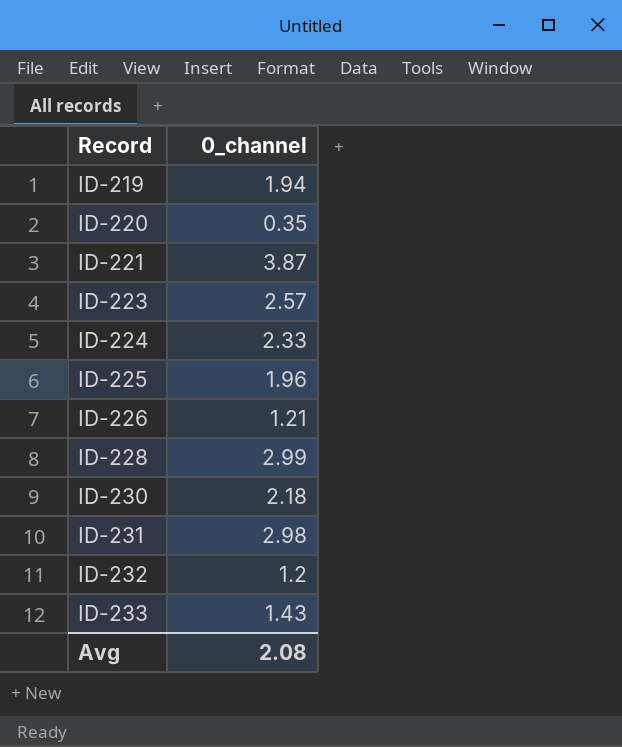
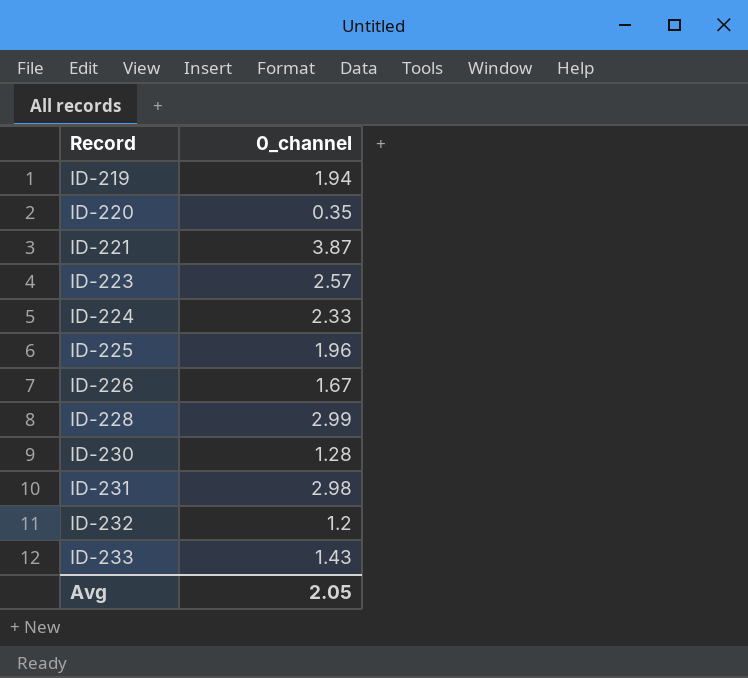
ID-226 | 0_channel: 1.21 -> 1.67
ID-230 | 0_channel: 2.18 -> 1.28
Avg | 0_channel: 2.08 -> 2.05

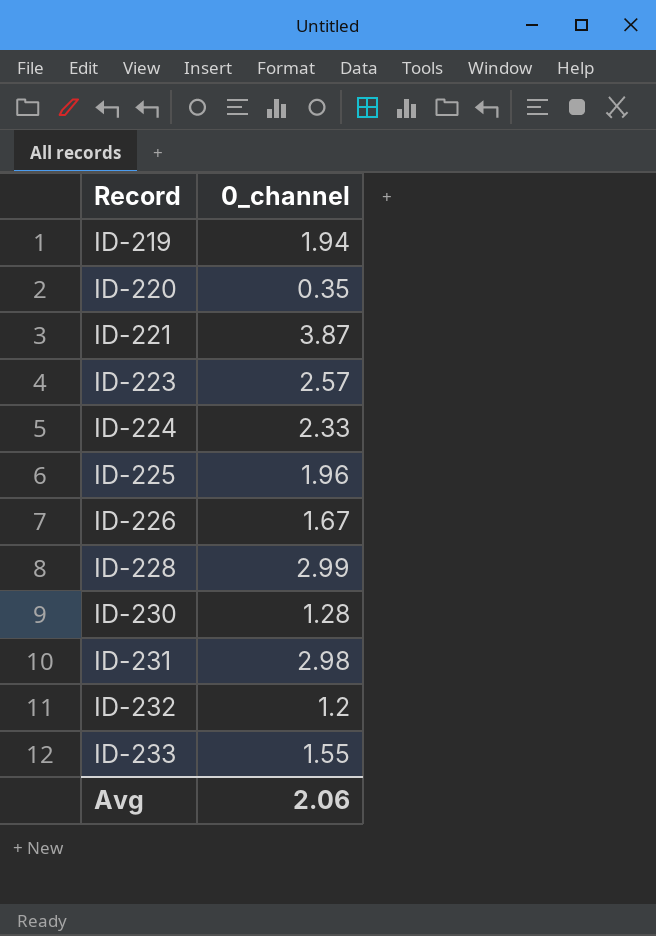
ID-233 | 0_channel: 1.43 -> 1.55
Avg | 0_channel: 2.05 -> 2.06

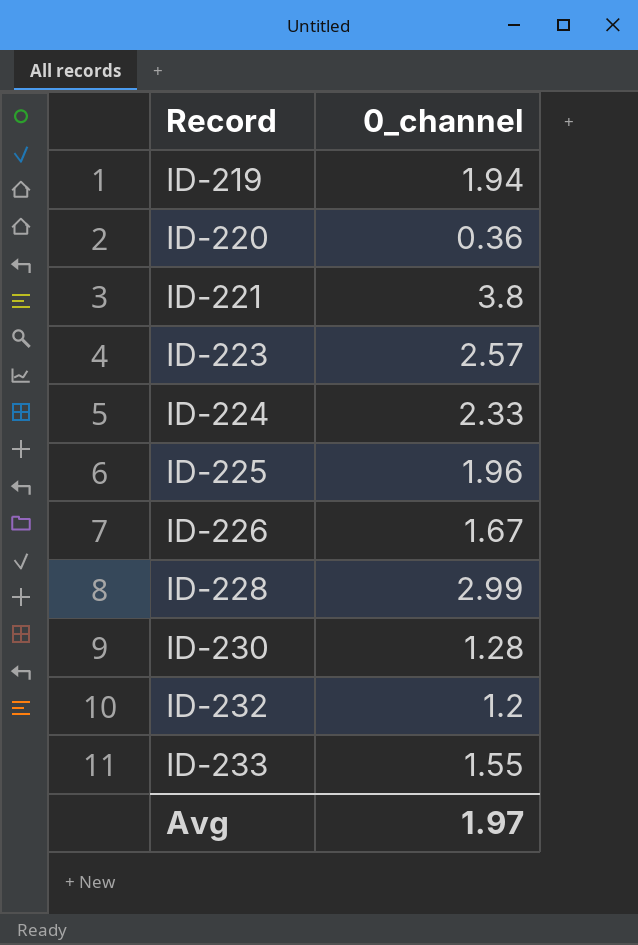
row ID-231: 2.98 -> none
ID-220 | 0_channel: 0.35 -> 0.36
ID-221 | 0_channel: 3.87 -> 3.8
Avg | 0_channel: 2.06 -> 1.97

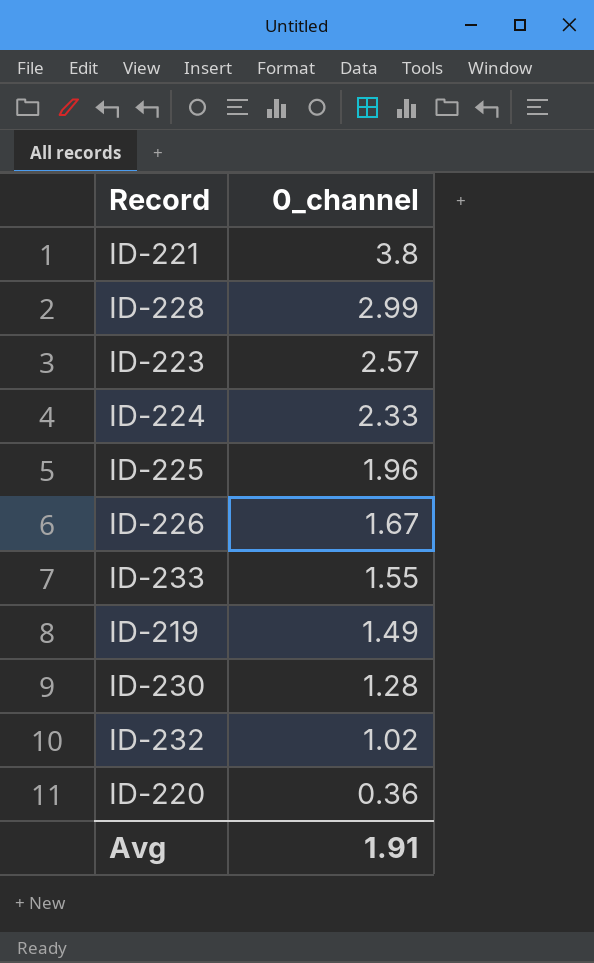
row order: Record ascending -> 0_channel descending
ID-219 | 0_channel: 1.94 -> 1.49
ID-232 | 0_channel: 1.2 -> 1.02
Avg | 0_channel: 1.97 -> 1.91

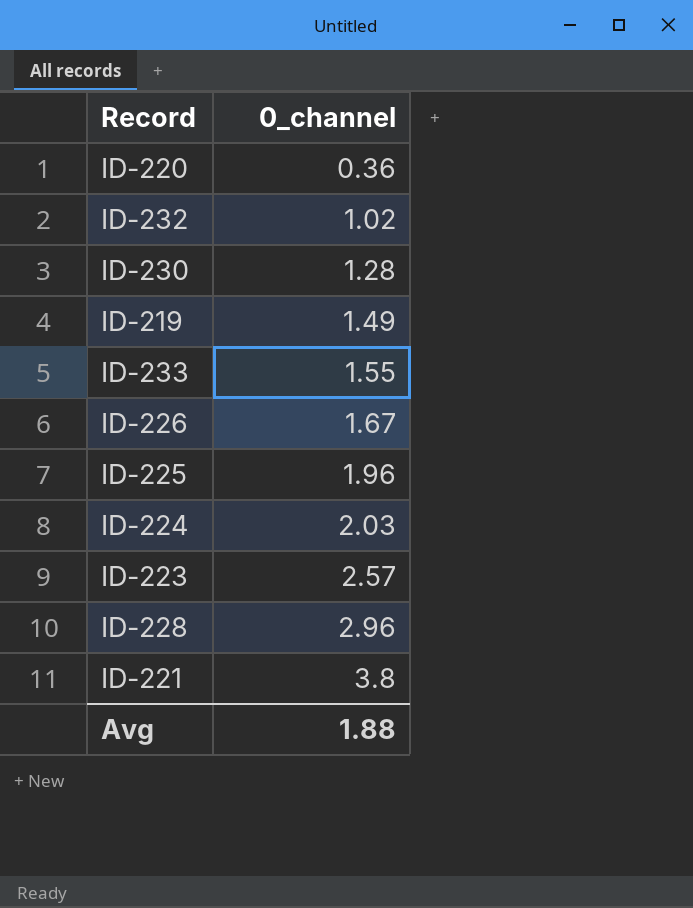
row order: 0_channel descending -> 0_channel ascending
ID-224 | 0_channel: 2.33 -> 2.03
ID-228 | 0_channel: 2.99 -> 2.96
Avg | 0_channel: 1.91 -> 1.88

